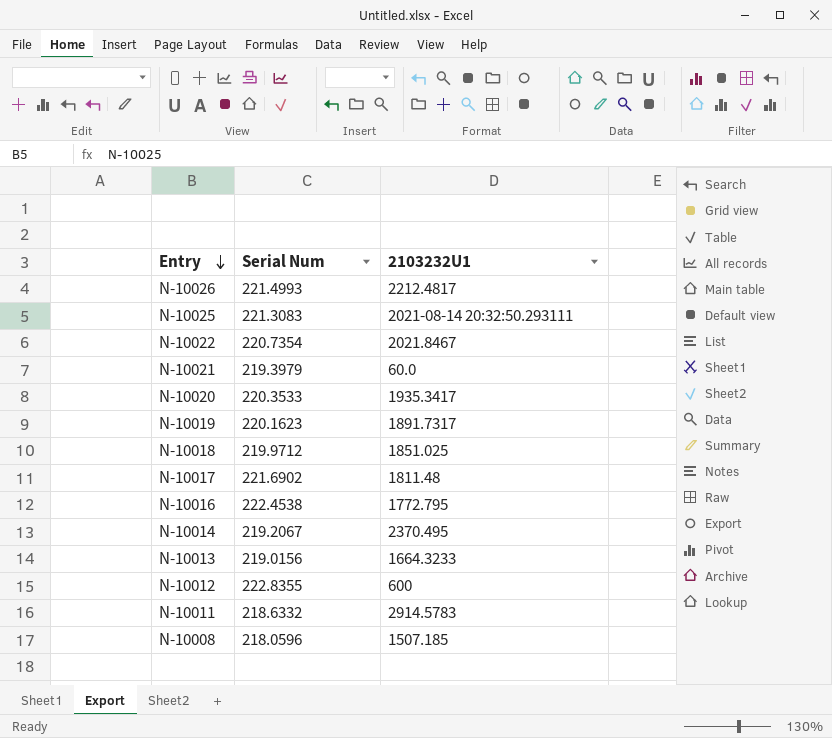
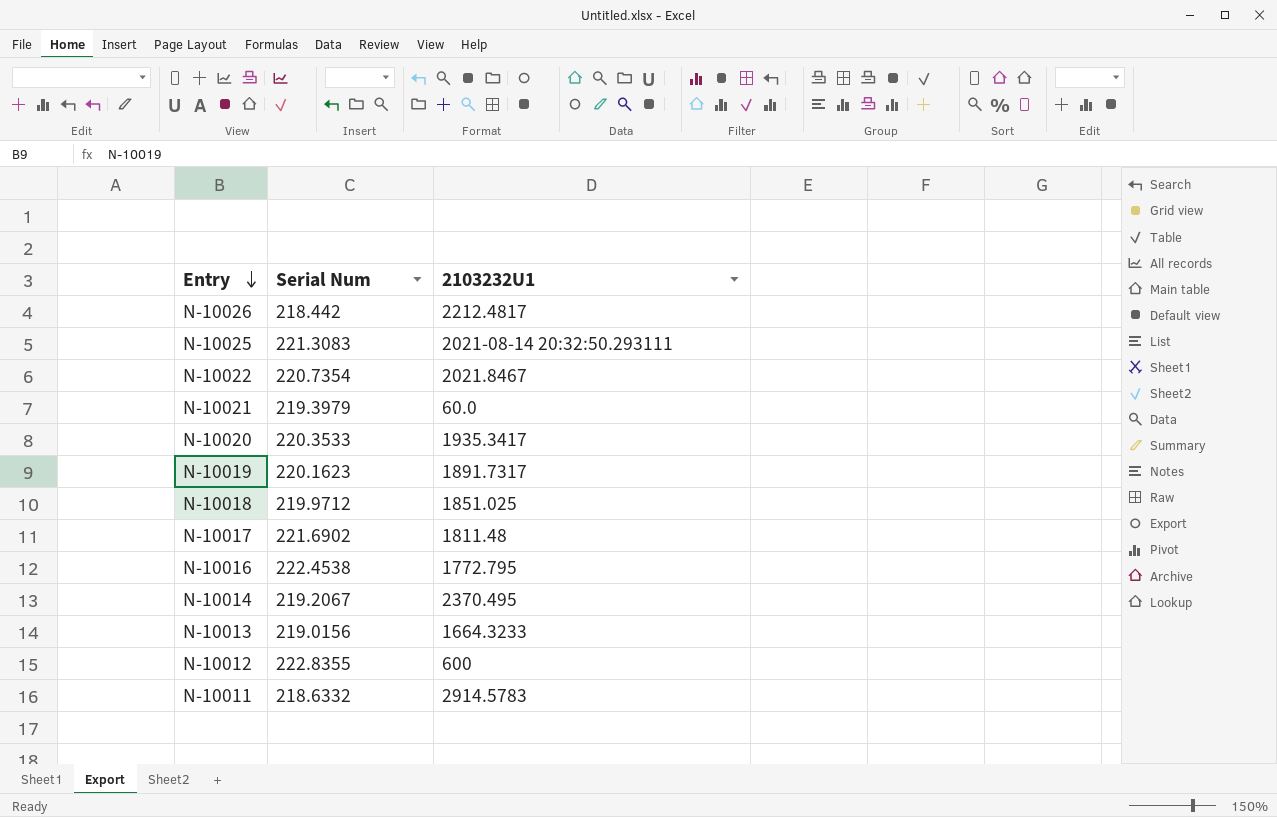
row N-10008: 218.0596 | 1507.185 -> none
N-10026 | Serial Num: 221.4993 -> 218.442

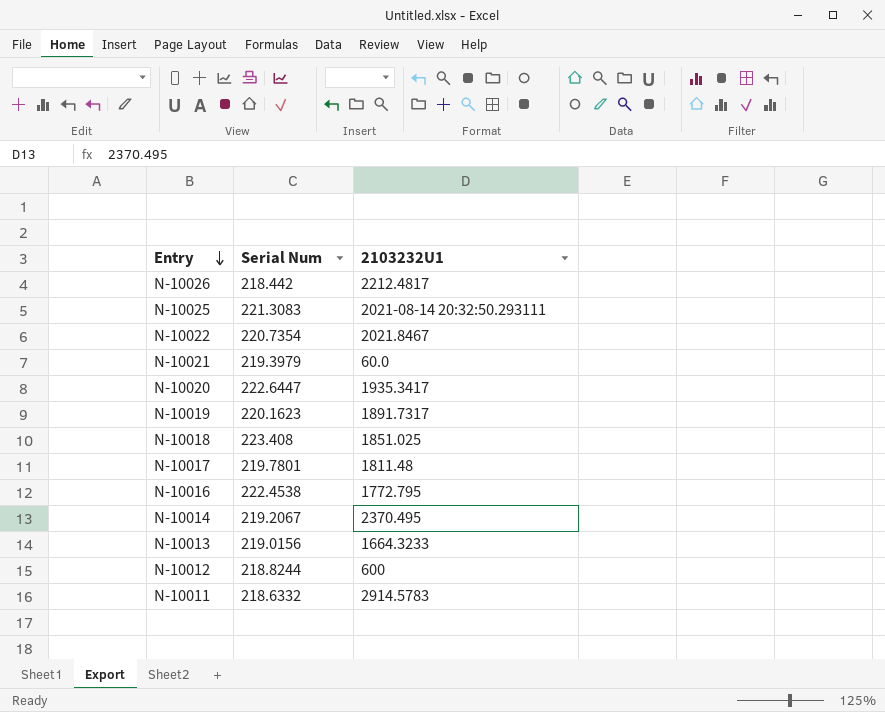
N-10020 | Serial Num: 220.3533 -> 222.6447
N-10018 | Serial Num: 219.9712 -> 223.408
N-10017 | Serial Num: 221.6902 -> 219.7801
N-10012 | Serial Num: 222.8355 -> 218.8244

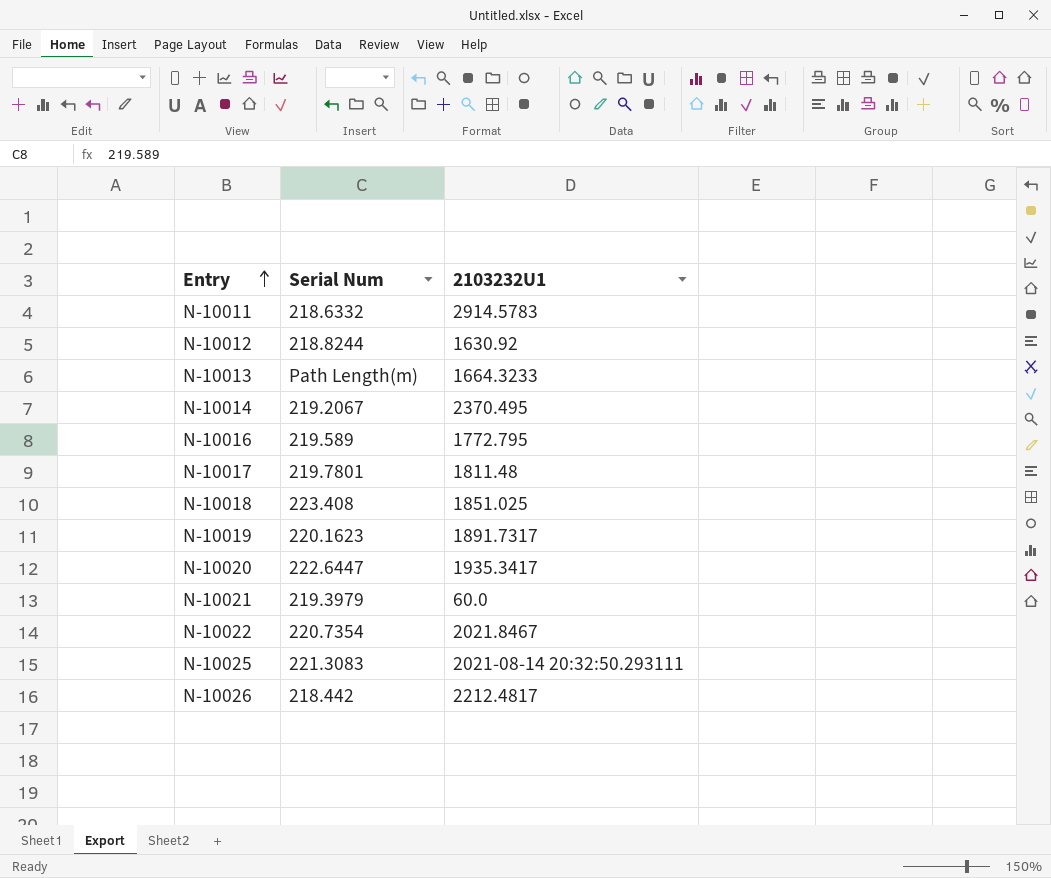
row order: Entry descending -> Entry ascending
N-10012 | 2103232U1: 600 -> 1630.92
N-10013 | Serial Num: 219.0156 -> Path Length(m)
N-10016 | Serial Num: 222.4538 -> 219.589

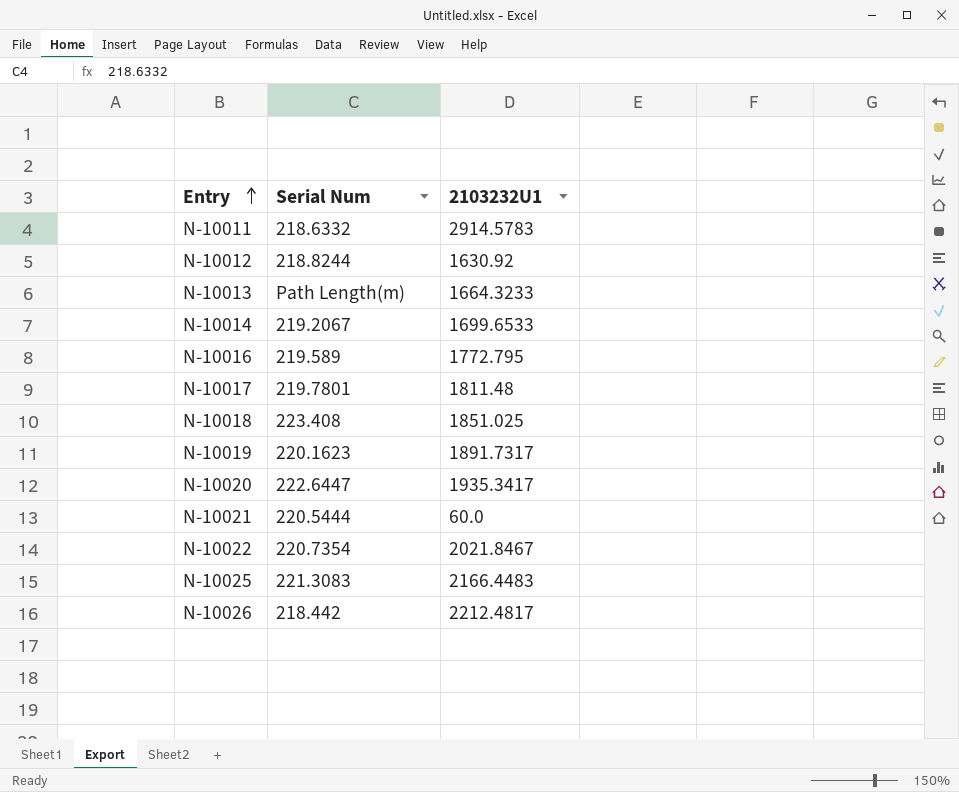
N-10014 | 2103232U1: 2370.495 -> 1699.6533
N-10021 | Serial Num: 219.3979 -> 220.5444
N-10025 | 2103232U1: 2021-08-14 20:32:50.293111 -> 2166.4483

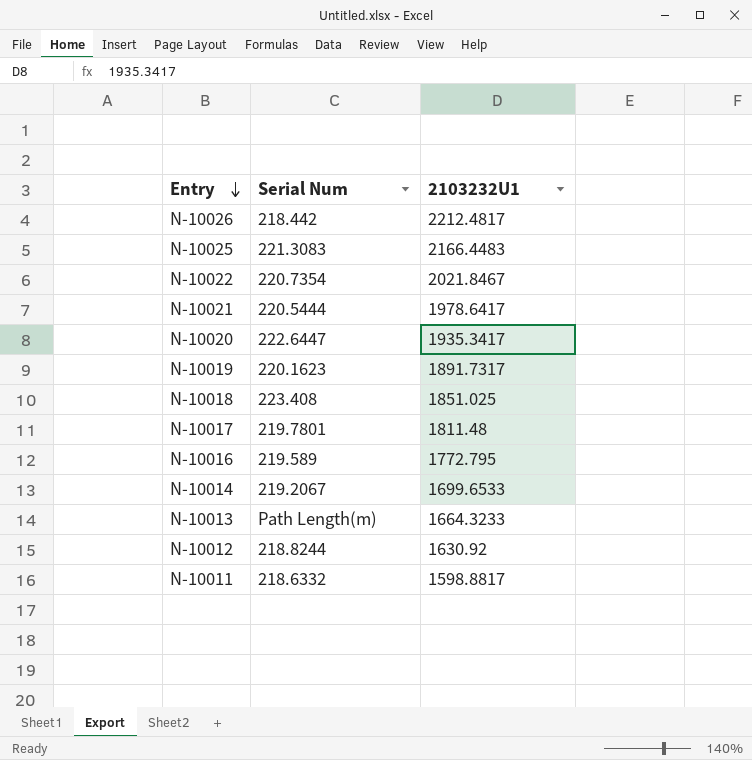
row order: Entry ascending -> Entry descending
N-10021 | 2103232U1: 60.0 -> 1978.6417
N-10011 | 2103232U1: 2914.5783 -> 1598.8817

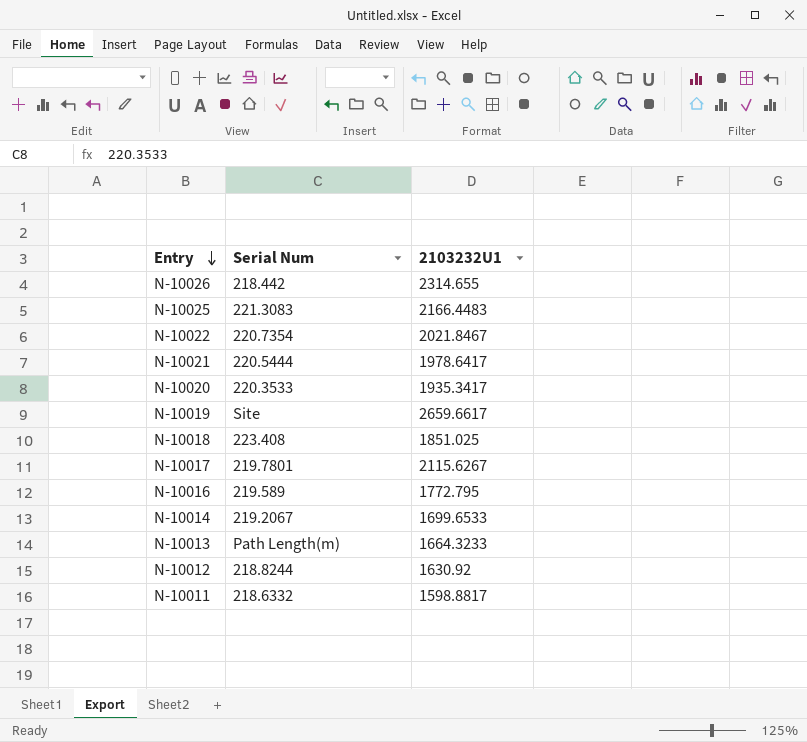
N-10026 | 2103232U1: 2212.4817 -> 2314.655
N-10020 | Serial Num: 222.6447 -> 220.3533
N-10019 | Serial Num: 220.1623 -> Site
N-10019 | 2103232U1: 1891.7317 -> 2659.6617
N-10017 | 2103232U1: 1811.48 -> 2115.6267

